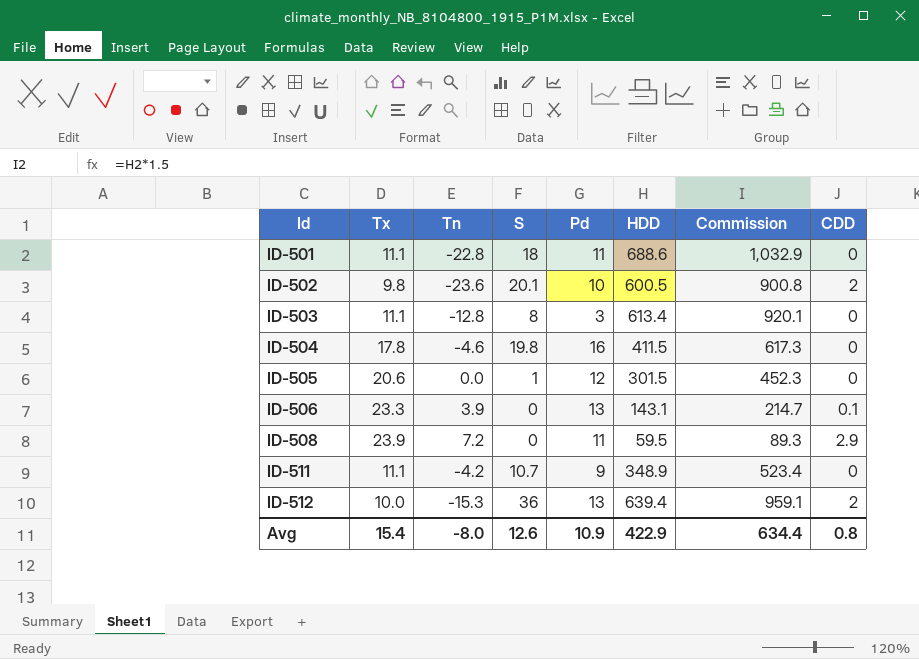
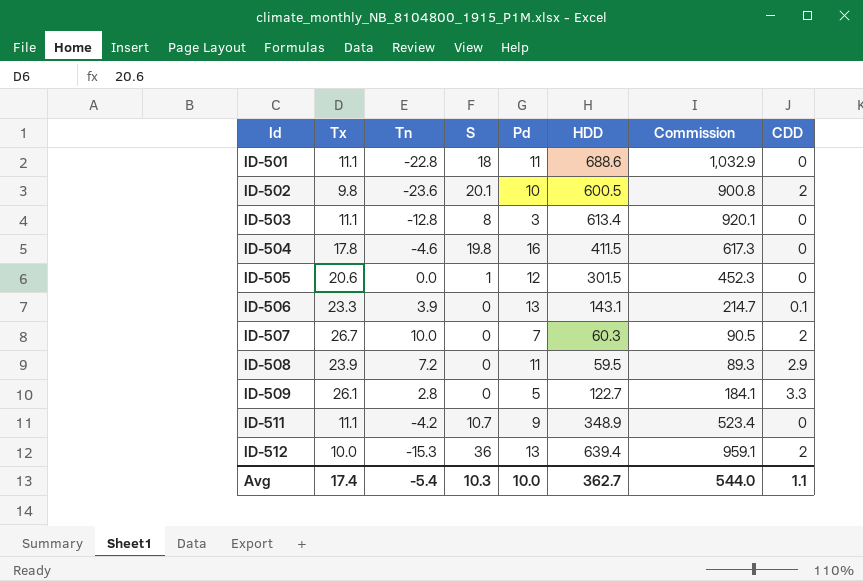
row ID-507: none -> 26.7 | 10.0 | 0 | 7 | 60.3 | 90.5 | 2
row ID-509: none -> 26.1 | 2.8 | 0 | 5 | 122.7 | 184.1 | 3.3
Avg | Tx: 15.4 -> 17.4
Avg | Tn: -8.0 -> -5.4
Avg | S: 12.6 -> 10.3
Avg | Pd: 10.9 -> 10.0
Avg | HDD: 422.9 -> 362.7
Avg | Commission: 634.4 -> 544.0
Avg | CDD: 0.8 -> 1.1

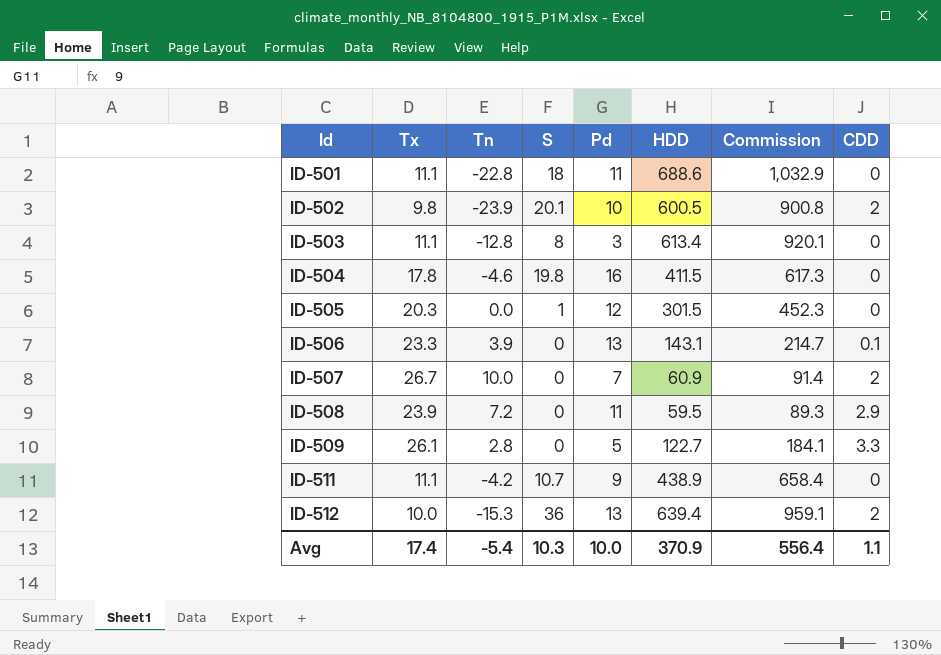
ID-502 | Tn: -23.6 -> -23.9
ID-505 | Tx: 20.6 -> 20.3
ID-507 | HDD: 60.3 -> 60.9
ID-507 | Commission: 90.5 -> 91.4
ID-511 | HDD: 348.9 -> 438.9
ID-511 | Commission: 523.4 -> 658.4
Avg | HDD: 362.7 -> 370.9
Avg | Commission: 544.0 -> 556.4

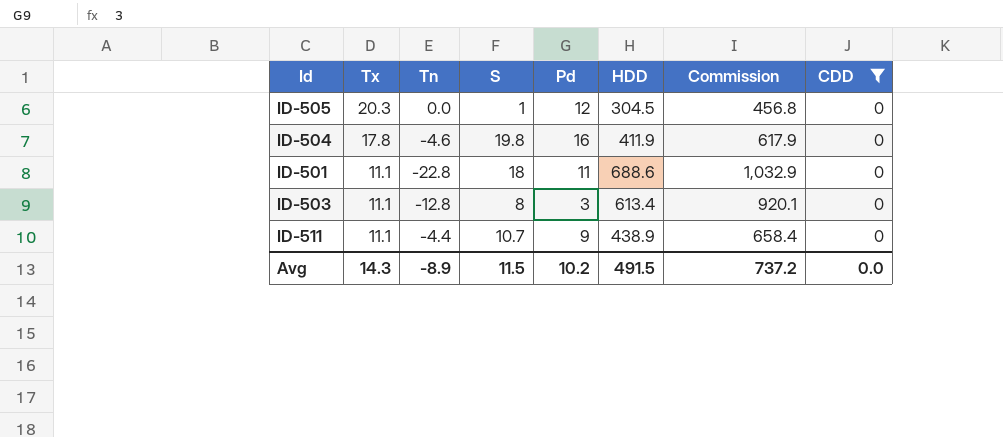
filter: none -> CDD = 0
row order: Id ascending -> Tx descending
ID-505 | HDD: 301.5 -> 304.5
ID-505 | Commission: 452.3 -> 456.8
ID-504 | HDD: 411.5 -> 411.9
ID-504 | Commission: 617.3 -> 617.9
ID-511 | Tn: -4.2 -> -4.4
Avg | Tx: 17.4 -> 14.3
Avg | Tn: -5.4 -> -8.9
Avg | S: 10.3 -> 11.5
Avg | Pd: 10.0 -> 10.2
Avg | HDD: 370.9 -> 491.5
Avg | Commission: 556.4 -> 737.2
Avg | CDD: 1.1 -> 0.0

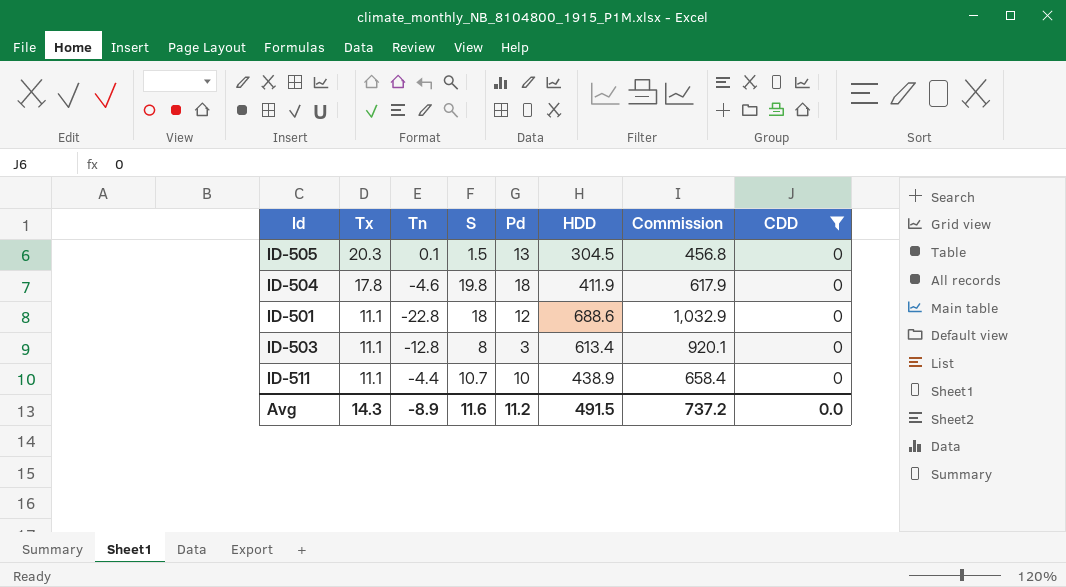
ID-505 | Tn: 0.0 -> 0.1
ID-505 | S: 1 -> 1.5
ID-505 | Pd: 12 -> 13
ID-504 | Pd: 16 -> 18
ID-501 | Pd: 11 -> 12
ID-511 | Pd: 9 -> 10
Avg | S: 11.5 -> 11.6
Avg | Pd: 10.2 -> 11.2

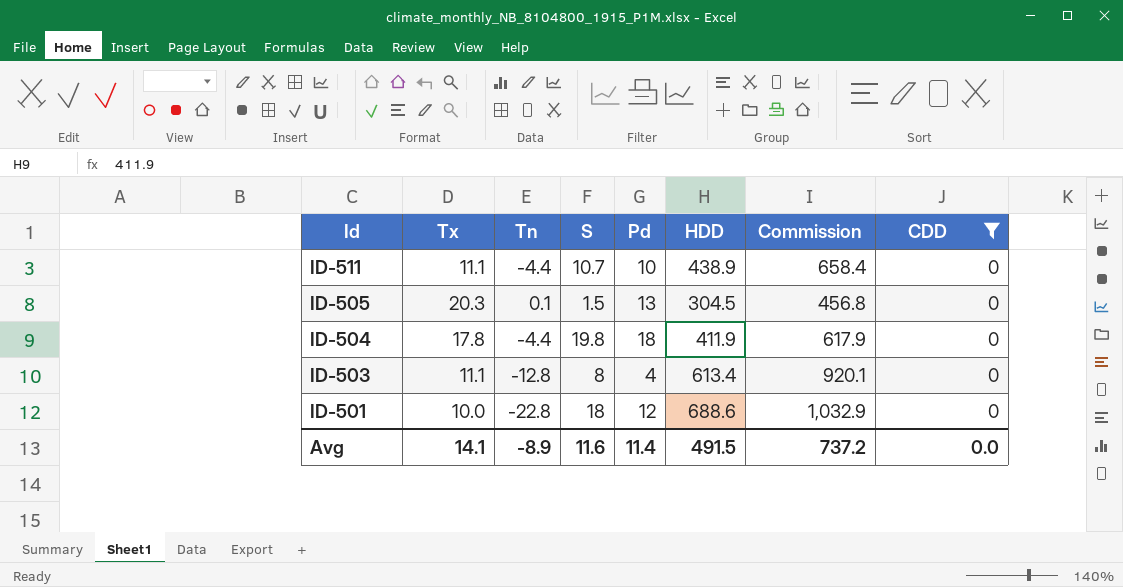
row order: Tx descending -> Id descending
ID-504 | Tn: -4.6 -> -4.4
ID-503 | Pd: 3 -> 4
ID-501 | Tx: 11.1 -> 10.0
Avg | Tx: 14.3 -> 14.1
Avg | Pd: 11.2 -> 11.4

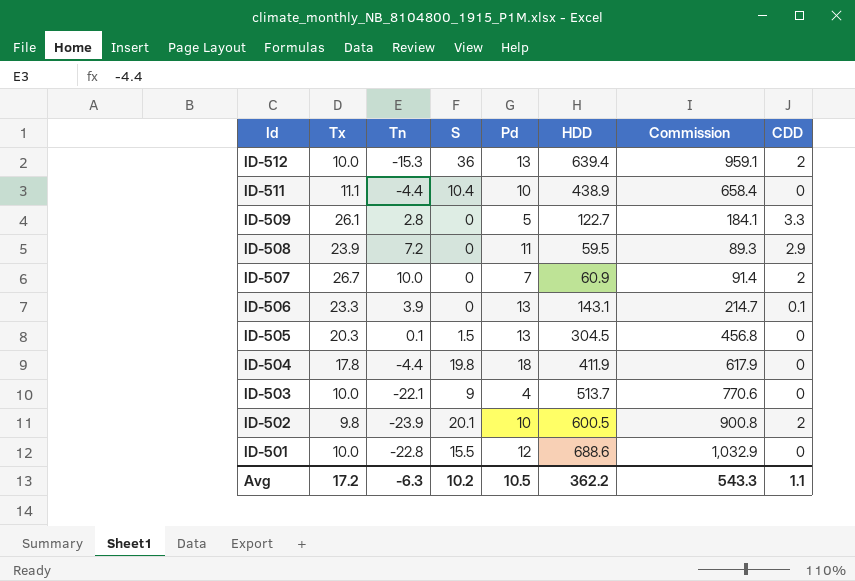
filter: CDD = 0 -> none
ID-511 | S: 10.7 -> 10.4
ID-503 | Tx: 11.1 -> 10.0
ID-503 | Tn: -12.8 -> -22.1
ID-503 | S: 8 -> 9
ID-503 | HDD: 613.4 -> 513.7
ID-503 | Commission: 920.1 -> 770.6
ID-501 | S: 18 -> 15.5
Avg | Tx: 14.1 -> 17.2
Avg | Tn: -8.9 -> -6.3
Avg | S: 11.6 -> 10.2
Avg | Pd: 11.4 -> 10.5
Avg | HDD: 491.5 -> 362.2
Avg | Commission: 737.2 -> 543.3
Avg | CDD: 0.0 -> 1.1

